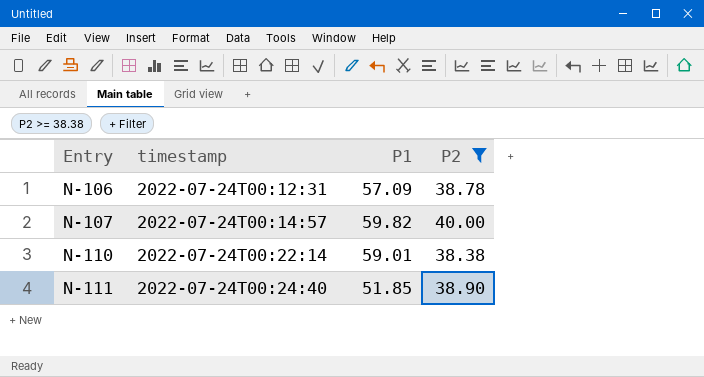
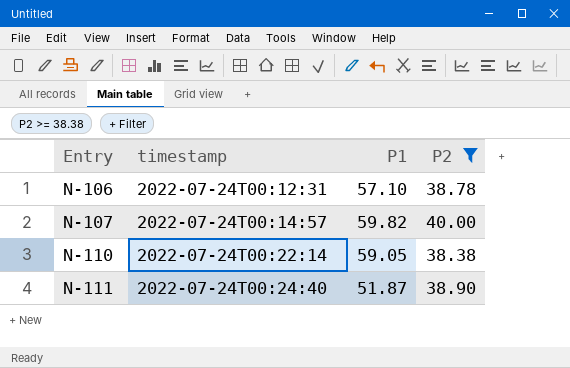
N-106 | P1: 57.09 -> 57.10
N-110 | P1: 59.01 -> 59.05
N-111 | P1: 51.85 -> 51.87

